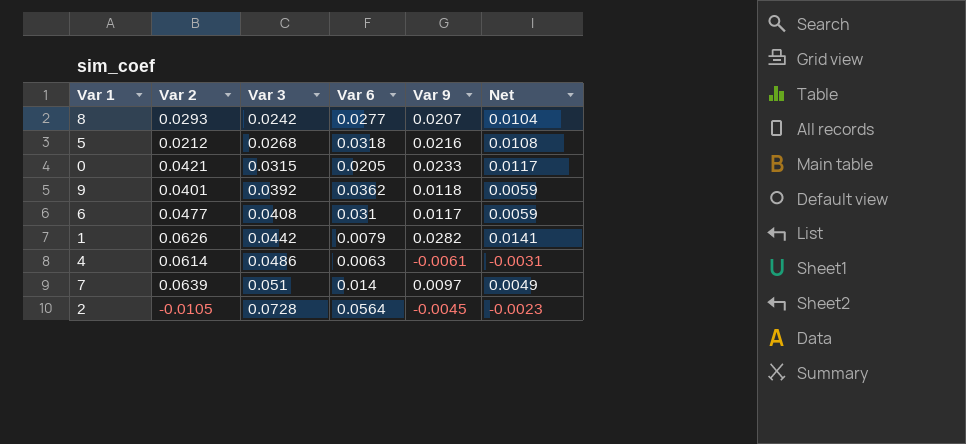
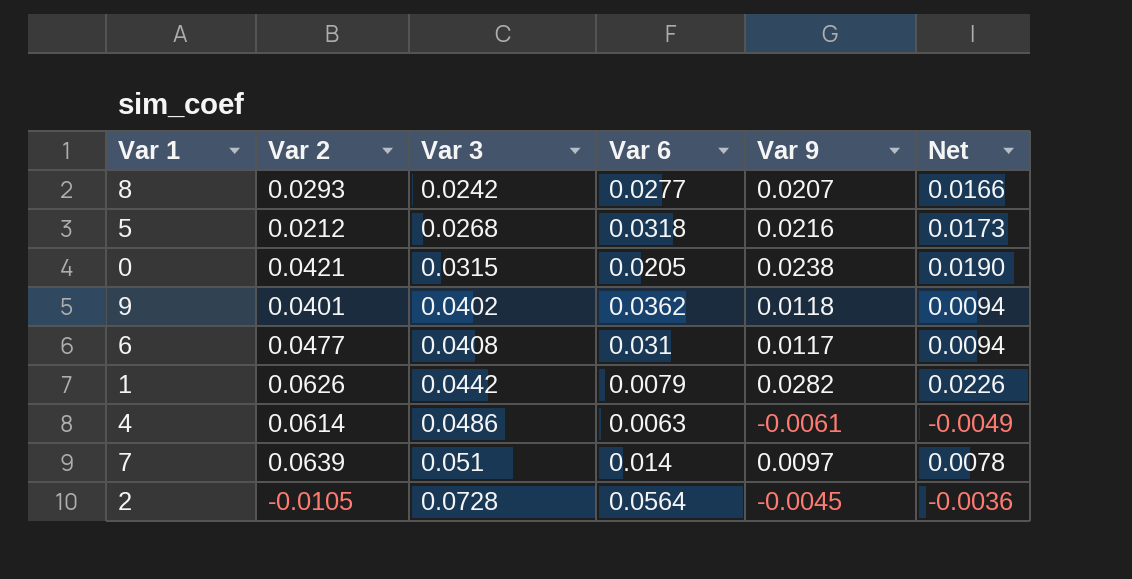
column Net | formula: [Var 9] * 0.5 -> [Var 9] * 0.8
0 | Var 9: 0.0233 -> 0.0238
9 | Var 3: 0.0392 -> 0.0402

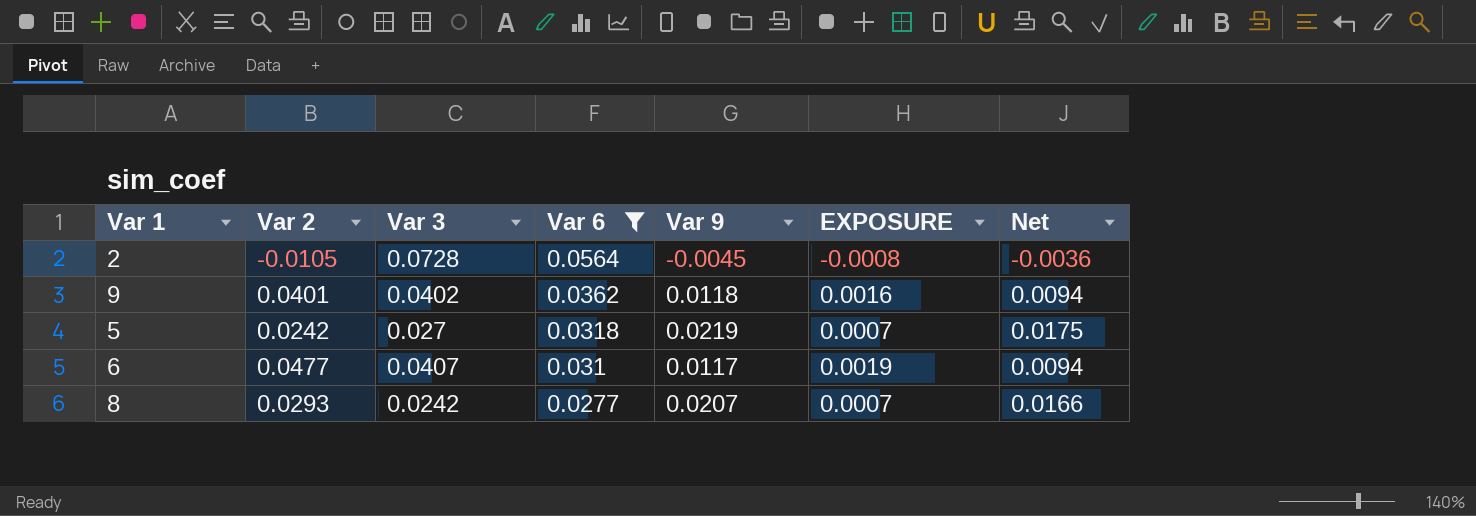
filter: none -> Var 6 >= 0.0277
row order: Var 3 ascending -> Var 6 descending
column EXPOSURE | formula: none -> [Var 2] * [Var 3]
5 | Var 2: 0.0212 -> 0.0242
5 | Var 3: 0.0268 -> 0.027
5 | Var 9: 0.0216 -> 0.0219
5 | Net: 0.0173 -> 0.0175
6 | Var 3: 0.0408 -> 0.0407

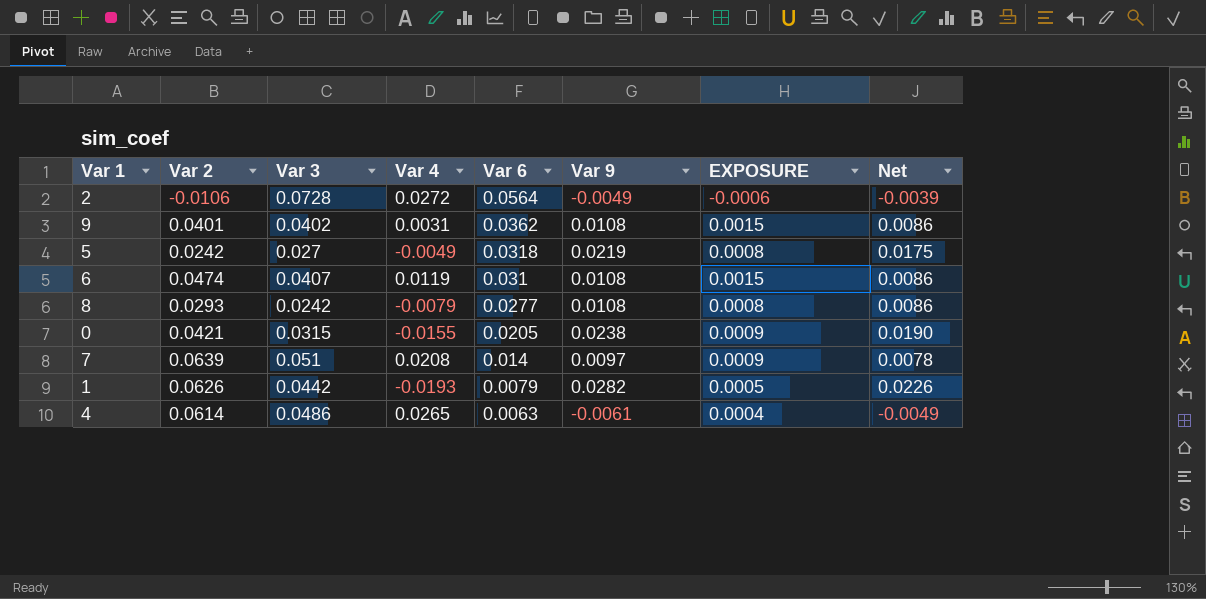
filter: Var 6 >= 0.0277 -> none
column Var 4 | position: none -> 4
column EXPOSURE | formula: [Var 2] * [Var 3] -> [Var 2] * [Var 6]
2 | Var 2: -0.0105 -> -0.0106
2 | Var 9: -0.0045 -> -0.0049
2 | Net: -0.0036 -> -0.0039
9 | Var 9: 0.0118 -> 0.0108
9 | Net: 0.0094 -> 0.0086
6 | Var 2: 0.0477 -> 0.0474
6 | Var 9: 0.0117 -> 0.0108
6 | Net: 0.0094 -> 0.0086
8 | Var 9: 0.0207 -> 0.0108
8 | Net: 0.0166 -> 0.0086

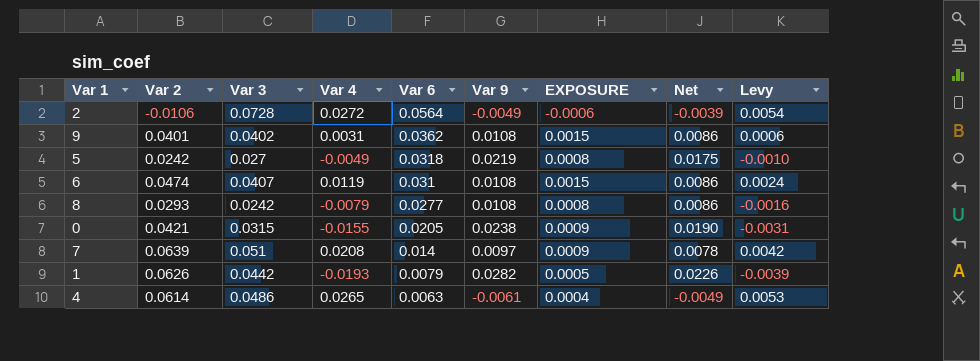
column Levy | formula: none -> [Var 4] * 0.2

